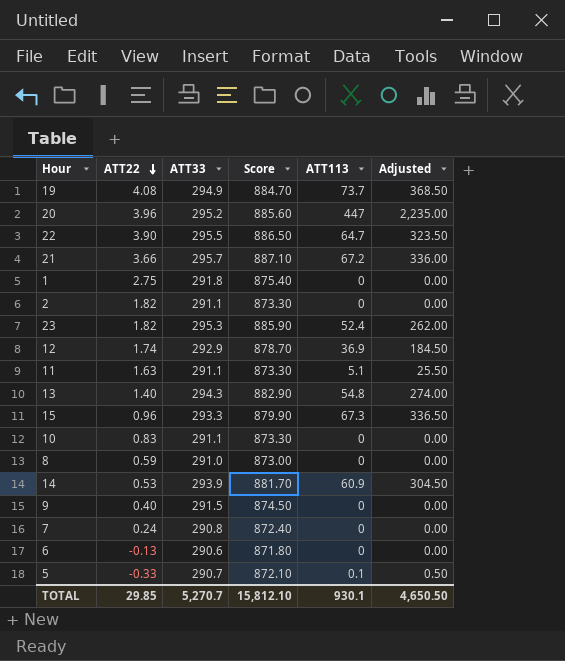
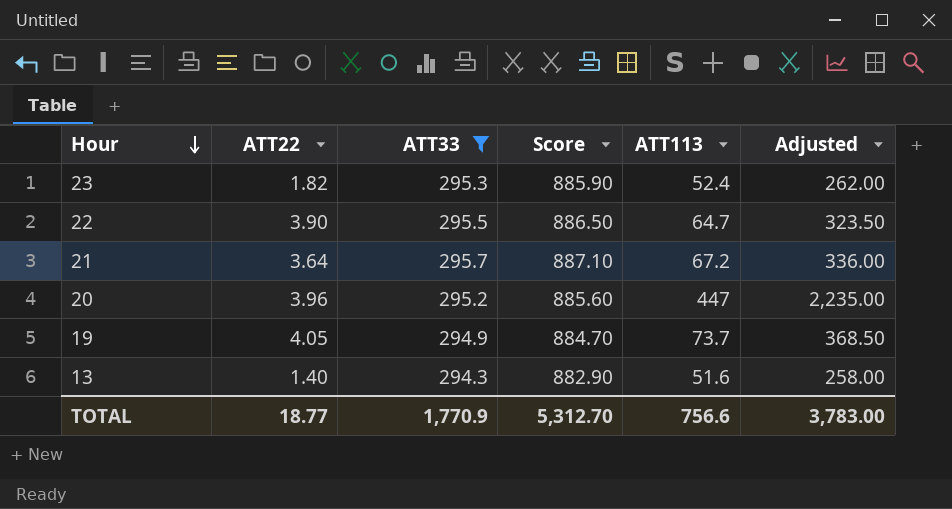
filter: none -> ATT33 >= 294.3
row order: ATT22 descending -> Hour descending
21 | ATT22: 3.66 -> 3.64
19 | ATT22: 4.08 -> 4.05
13 | ATT113: 54.8 -> 51.6
13 | Adjusted: 274.00 -> 258.00
TOTAL | ATT22: 29.85 -> 18.77
TOTAL | ATT33: 5,270.7 -> 1,770.9
TOTAL | Score: 15,812.10 -> 5,312.70
TOTAL | ATT113: 930.1 -> 756.6
TOTAL | Adjusted: 4,650.50 -> 3,783.00

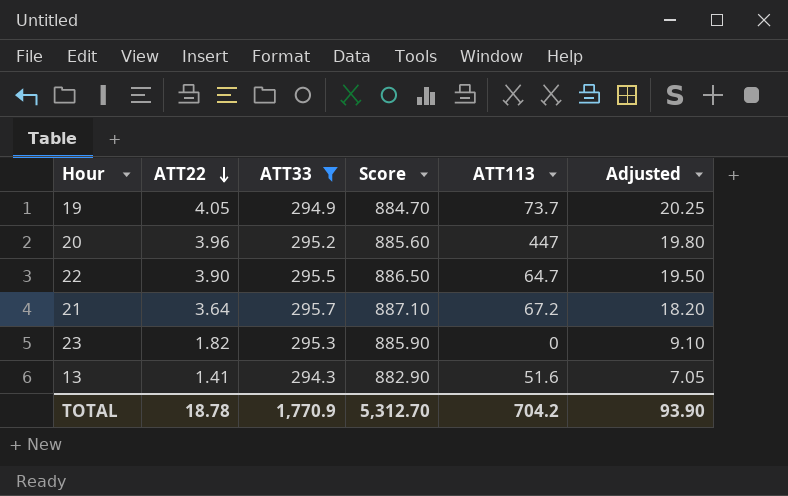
row order: Hour descending -> ATT22 descending
column Adjusted | formula: [ATT113] * 5 -> [ATT22] * 5
23 | ATT113: 52.4 -> 0
13 | ATT22: 1.40 -> 1.41
TOTAL | ATT22: 18.77 -> 18.78
TOTAL | ATT113: 756.6 -> 704.2
TOTAL | Adjusted: 3,783.00 -> 93.90

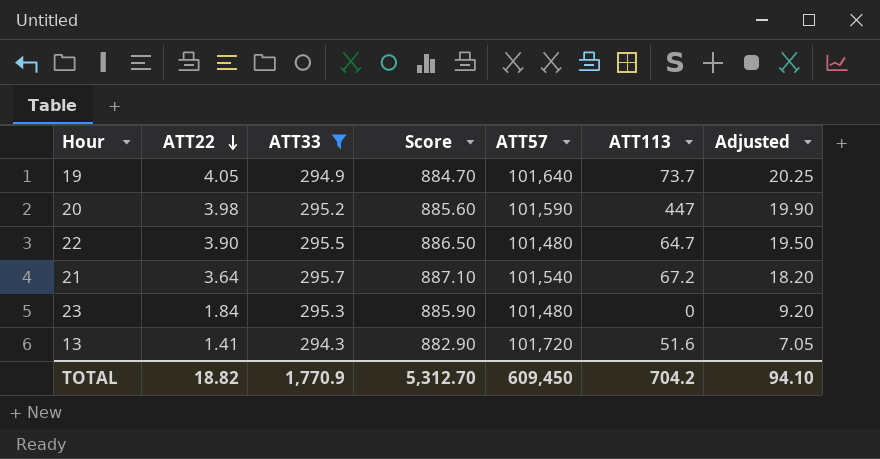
column ATT57 | position: none -> 5
20 | ATT22: 3.96 -> 3.98
20 | Adjusted: 19.80 -> 19.90
23 | ATT22: 1.82 -> 1.84
23 | Adjusted: 9.10 -> 9.20
TOTAL | ATT22: 18.78 -> 18.82
TOTAL | Adjusted: 93.90 -> 94.10

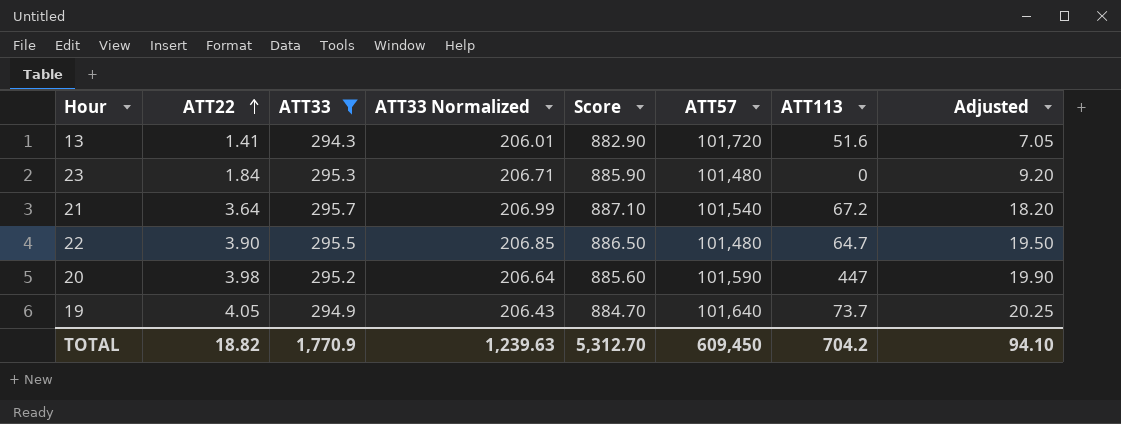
row order: ATT22 descending -> ATT22 ascending
column ATT33 Normalized | formula: none -> [ATT33] * 0.7

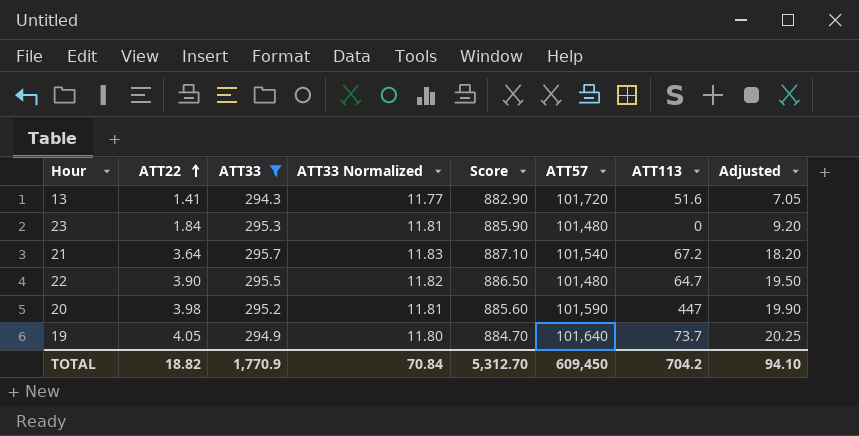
column ATT33 Normalized | formula: [ATT33] * 0.7 -> [ATT33] * 0.04
TOTAL | ATT33 Normalized: 1,239.63 -> 70.84

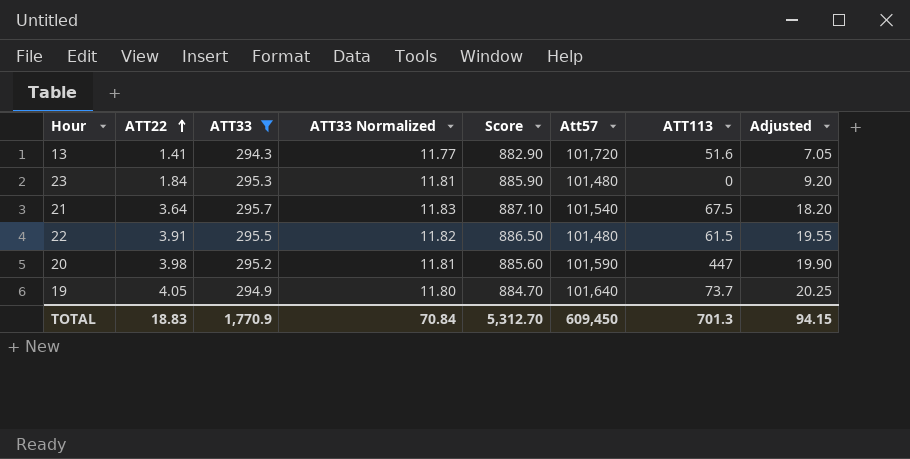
column name: ATT57 -> Att57
21 | ATT113: 67.2 -> 67.5
22 | ATT22: 3.90 -> 3.91
22 | ATT113: 64.7 -> 61.5
22 | Adjusted: 19.50 -> 19.55
TOTAL | ATT22: 18.82 -> 18.83
TOTAL | ATT113: 704.2 -> 701.3
TOTAL | Adjusted: 94.10 -> 94.15

